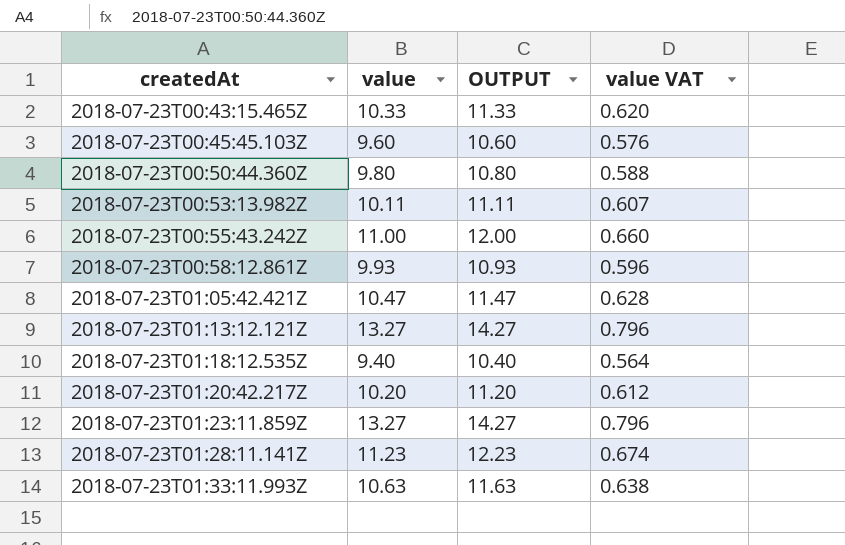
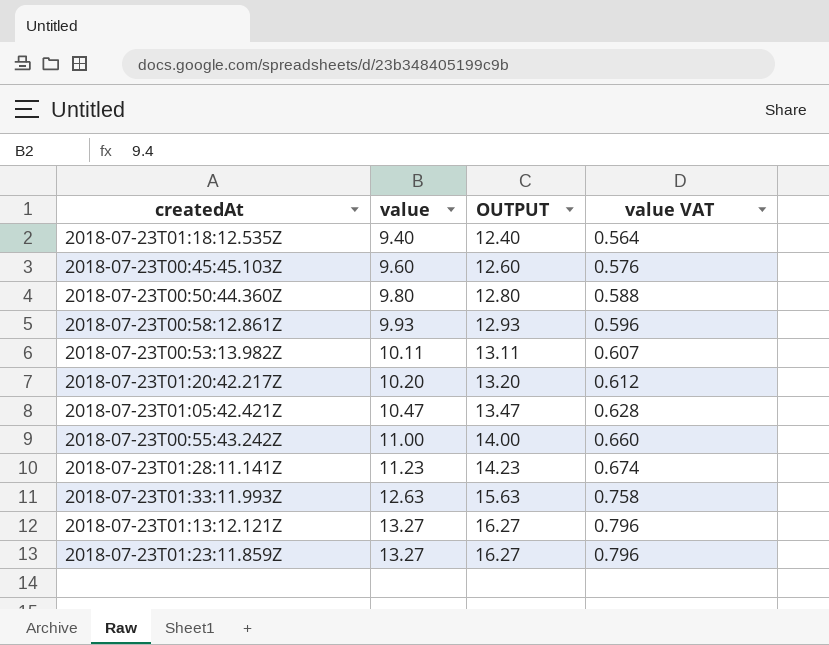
row order: createdAt ascending -> value ascending
column OUTPUT | formula: [value] + 1 -> [value] + 3
row 2018-07-23T00:43:15.465Z: 10.33 | 11.33 | 0.620 -> none
2018-07-23T01:33:11.993Z | value: 10.63 -> 12.63
2018-07-23T01:33:11.993Z | value VAT: 0.638 -> 0.758

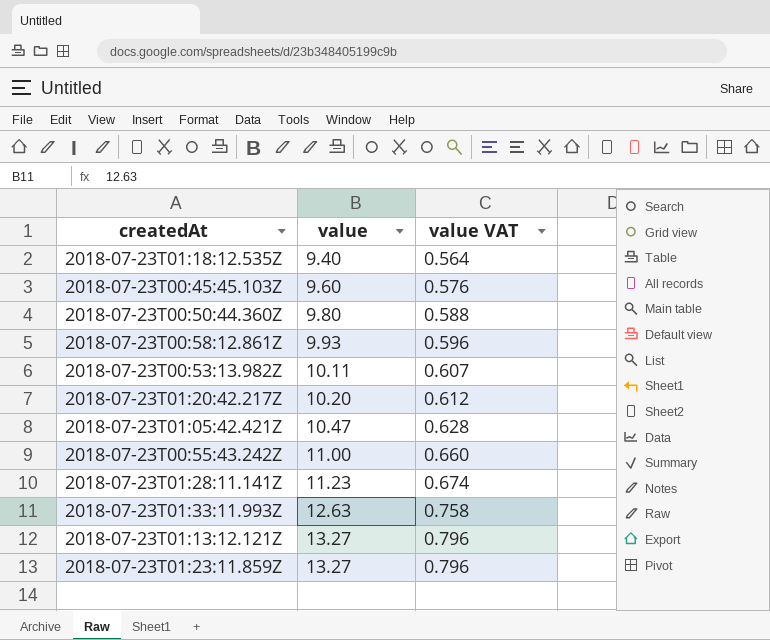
column OUTPUT | formula: [value] + 3 -> none

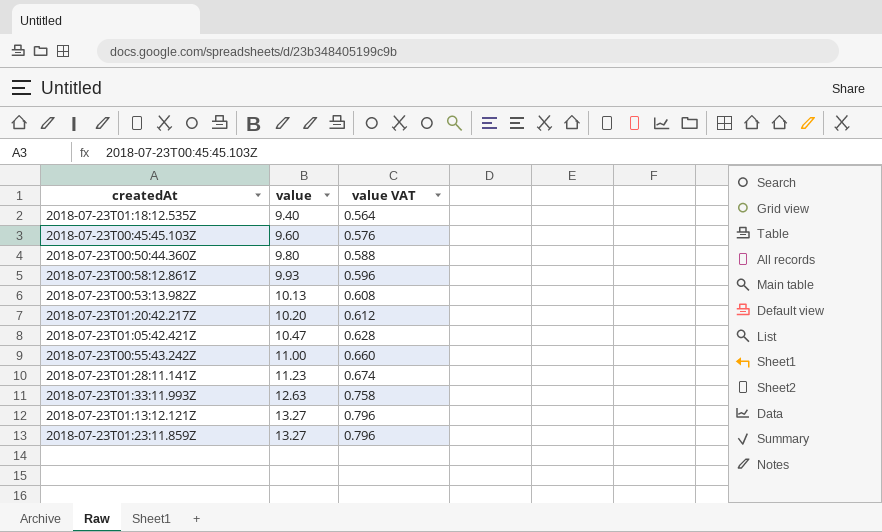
2018-07-23T00:53:13.982Z | value: 10.11 -> 10.13
2018-07-23T00:53:13.982Z | value VAT: 0.607 -> 0.608

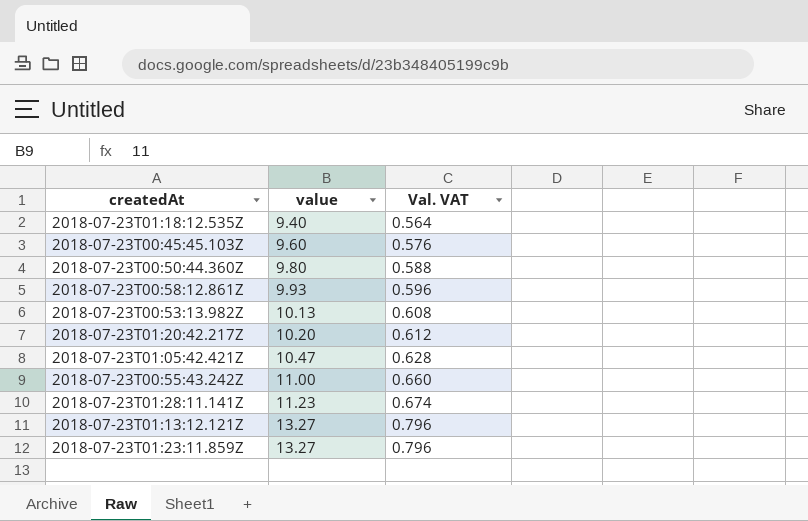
column name: value VAT -> Val. VAT
row 2018-07-23T01:33:11.993Z: 12.63 | 0.758 -> none

